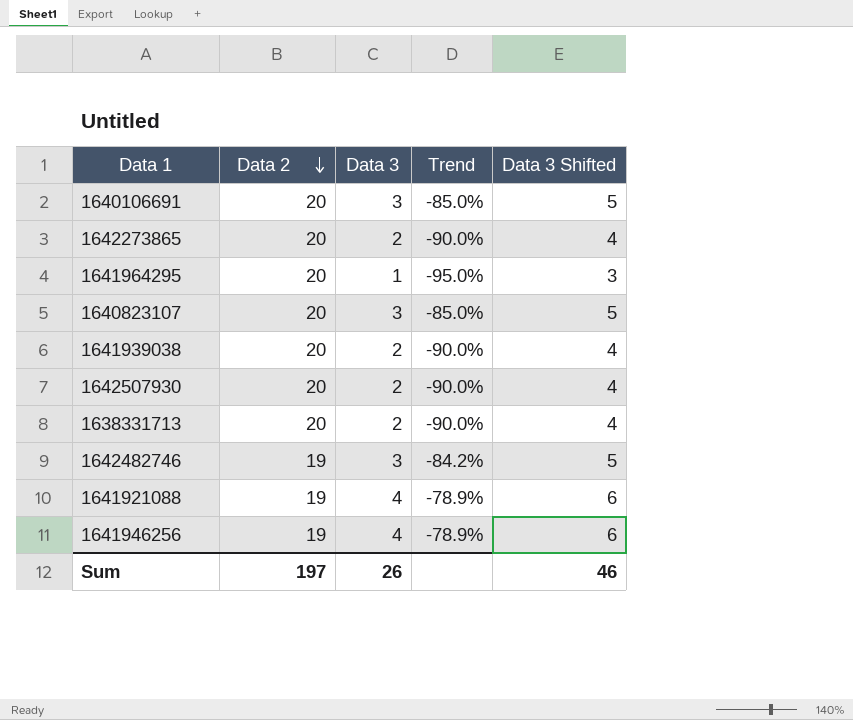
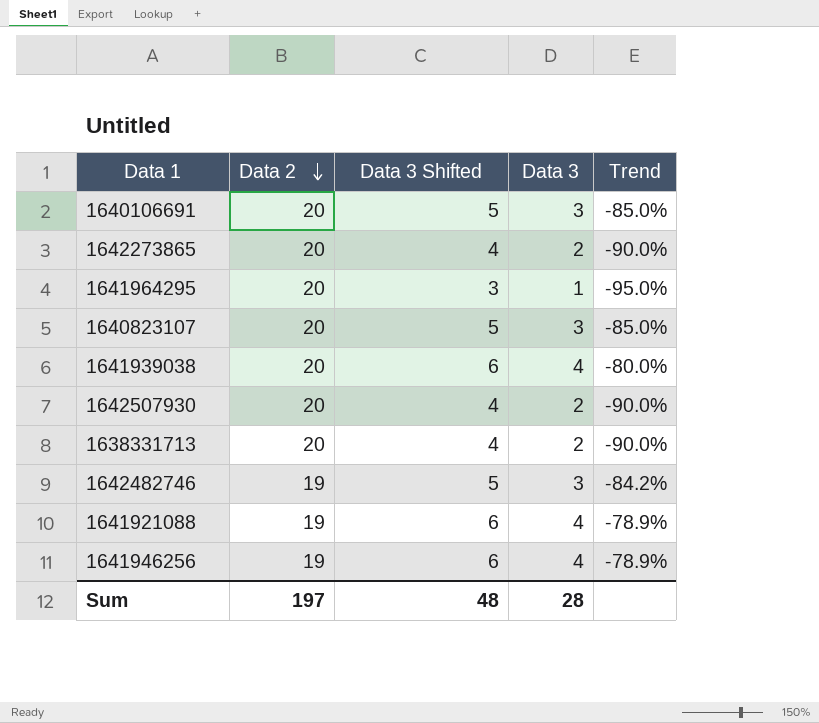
column Data 3 Shifted | position: 5 -> 3
1641939038 | Data 3 Shifted: 4 -> 6
1641939038 | Data 3: 2 -> 4
1641939038 | Trend: -90.0% -> -80.0%
Sum | Data 3 Shifted: 46 -> 48
Sum | Data 3: 26 -> 28

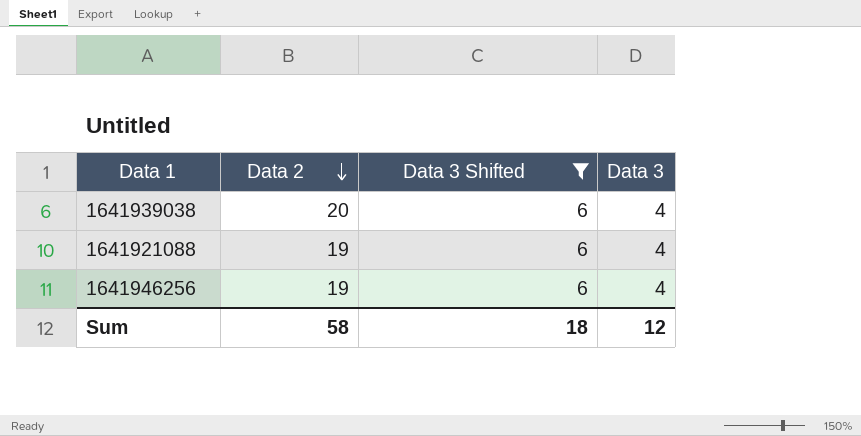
filter: none -> Data 3 Shifted = 6
column Trend | formula: ([Data 3] - [Data 2]) / [Data 2] -> none
Sum | Data 2: 197 -> 58
Sum | Data 3 Shifted: 48 -> 18
Sum | Data 3: 28 -> 12

